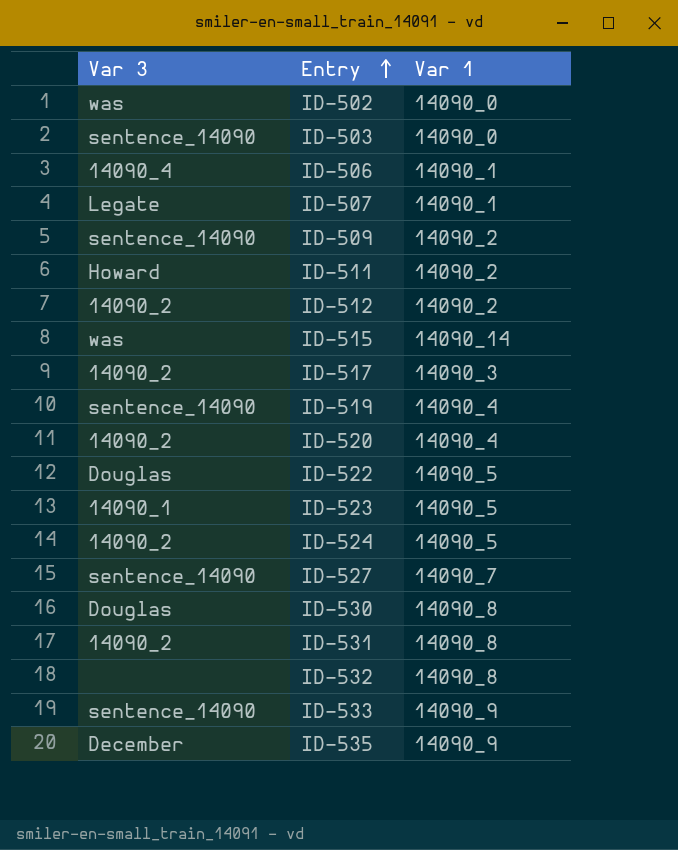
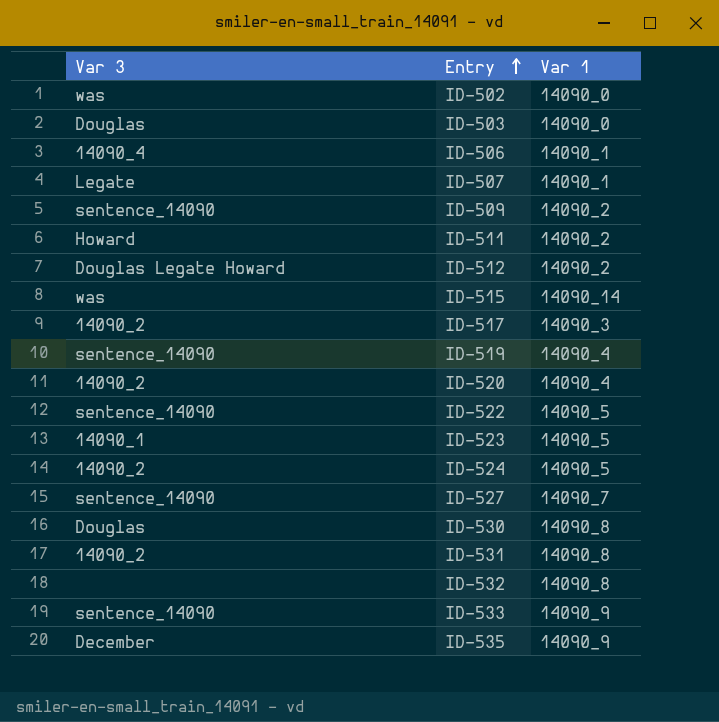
ID-503 | Var 3: sentence_14090 -> Douglas
ID-512 | Var 3: 14090_2 -> Douglas Legate Howard
ID-522 | Var 3: Douglas -> sentence_14090

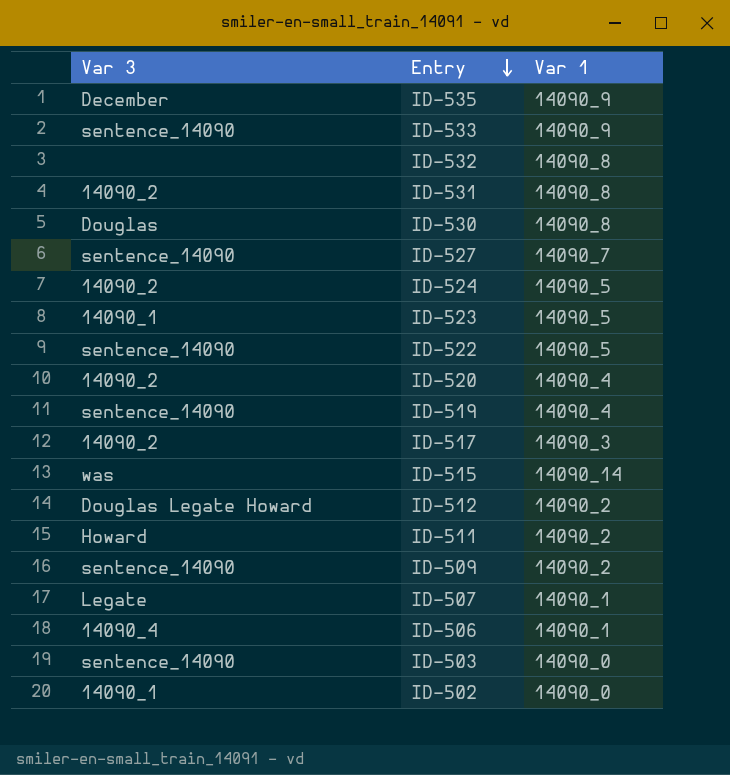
row order: Entry ascending -> Entry descending
ID-503 | Var 3: Douglas -> sentence_14090
ID-502 | Var 3: was -> 14090_1

